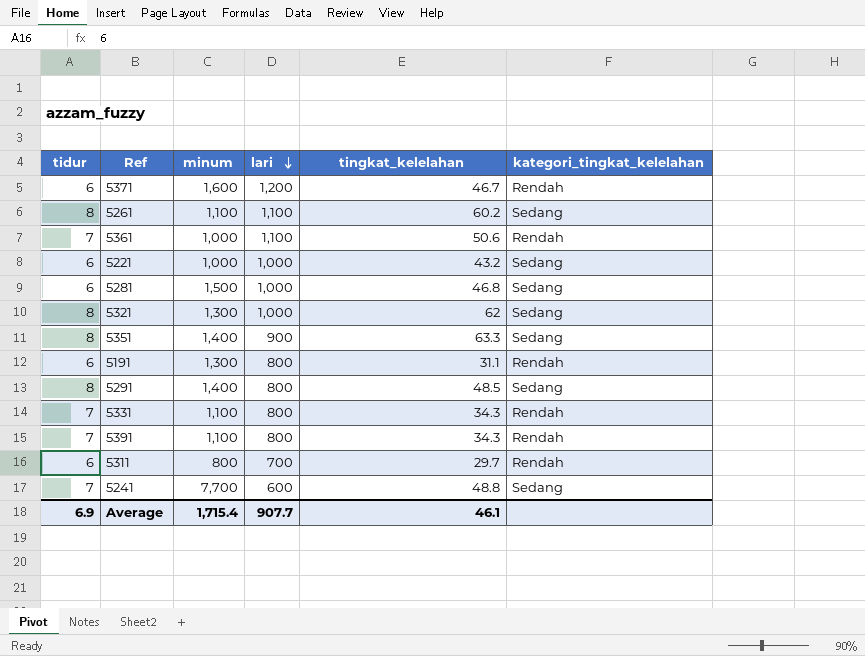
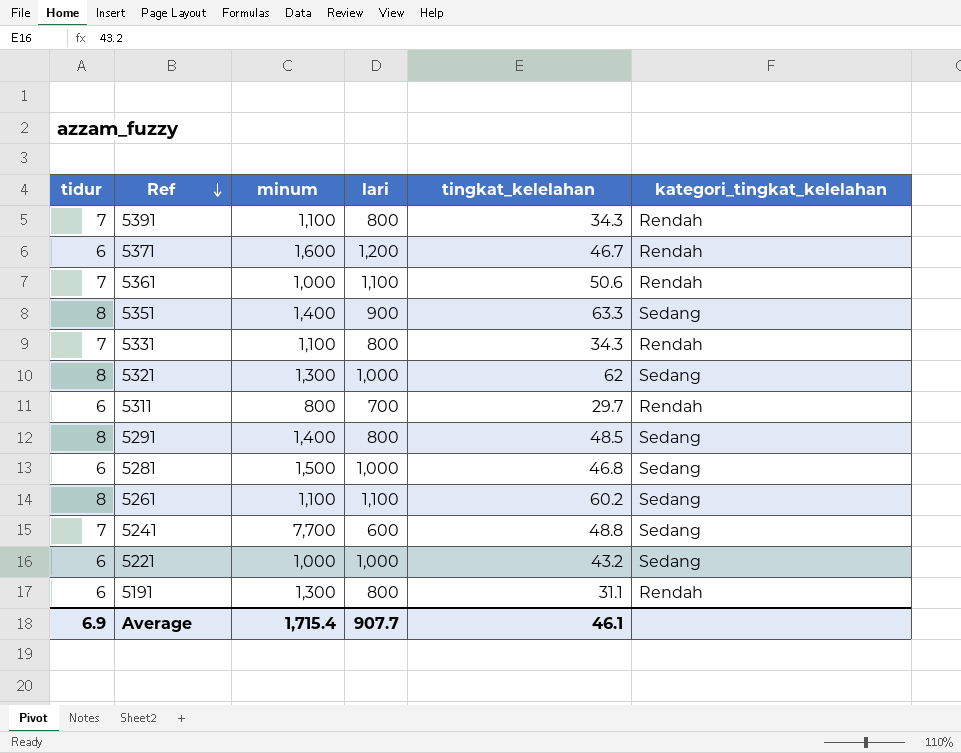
row order: lari descending -> Ref descending

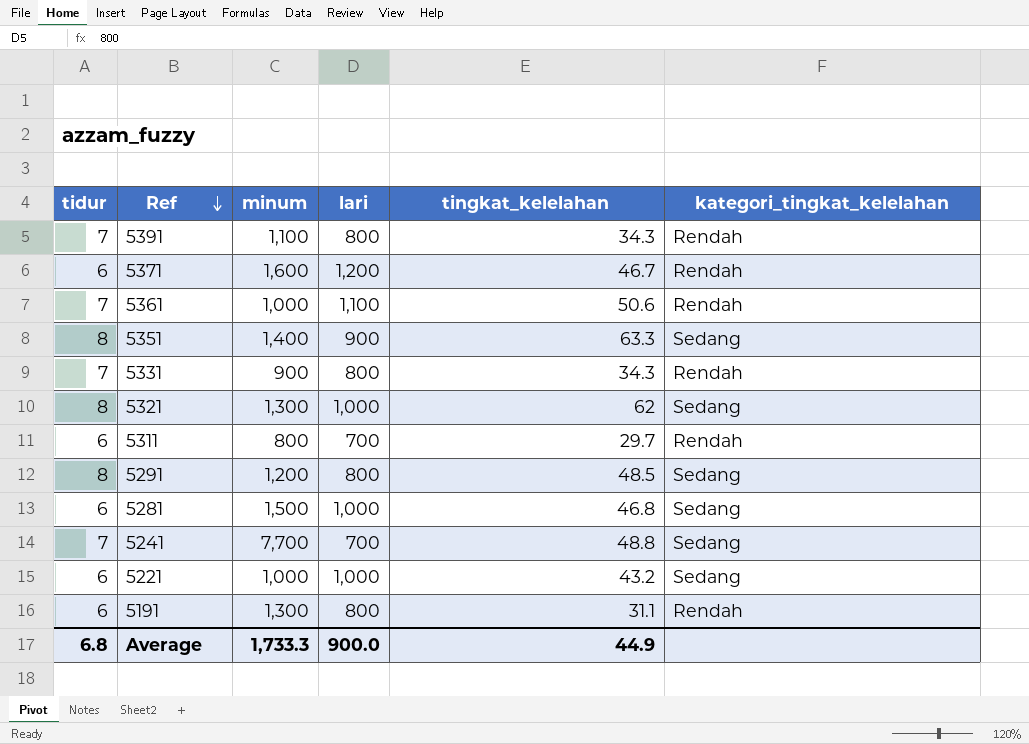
row 5261: 8 | 1,100 | 1,100 | 60.2 | Sedang -> none
5331 | minum: 1,100 -> 900
5291 | minum: 1,400 -> 1,200
5241 | lari: 600 -> 700
Average | tidur: 6.9 -> 6.8
Average | minum: 1,715.4 -> 1,733.3
Average | lari: 907.7 -> 900.0
Average | tingkat_kelelahan: 46.1 -> 44.9

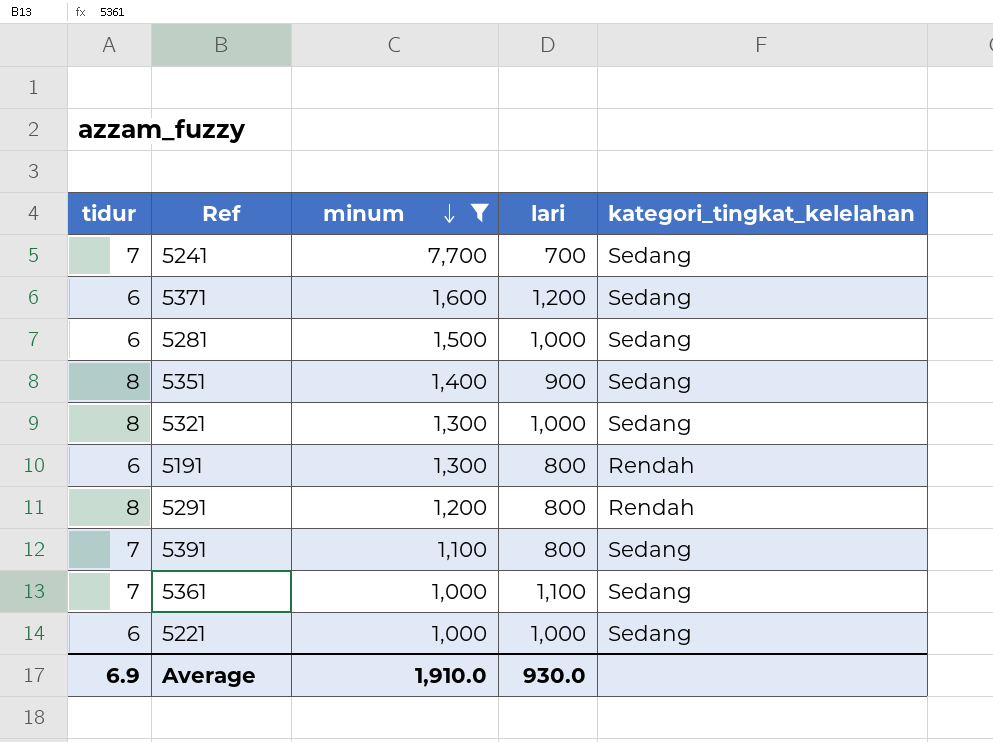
filter: none -> minum >= 1,000
row order: Ref descending -> minum descending
column tingkat_kelelahan | position: 5 -> none
5371 | kategori_tingkat_kelelahan: Rendah -> Sedang
5291 | kategori_tingkat_kelelahan: Sedang -> Rendah
5391 | kategori_tingkat_kelelahan: Rendah -> Sedang
5361 | kategori_tingkat_kelelahan: Rendah -> Sedang
Average | tidur: 6.8 -> 6.9
Average | minum: 1,733.3 -> 1,910.0
Average | lari: 900.0 -> 930.0

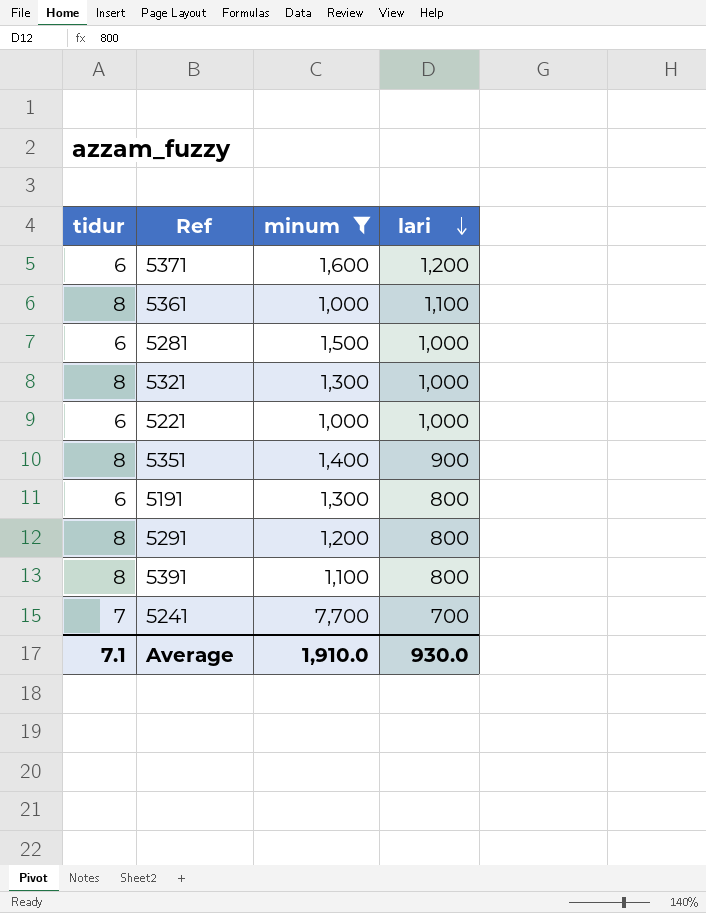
row order: minum descending -> lari descending
column kategori_tingkat_kelelahan | position: 5 -> none
5361 | tidur: 7 -> 8
5391 | tidur: 7 -> 8
Average | tidur: 6.9 -> 7.1

